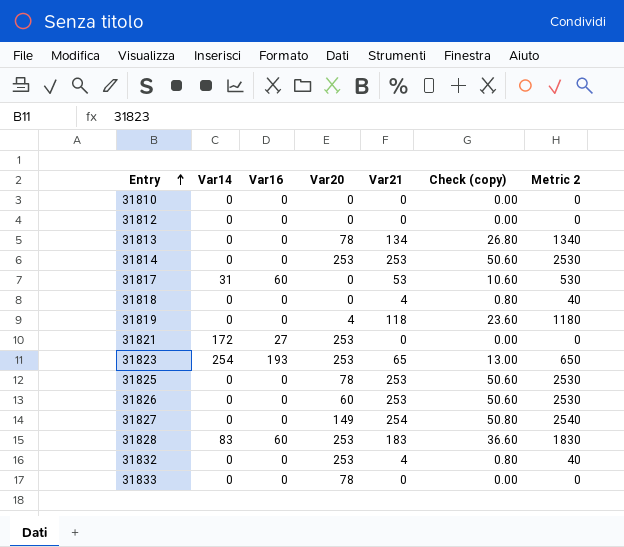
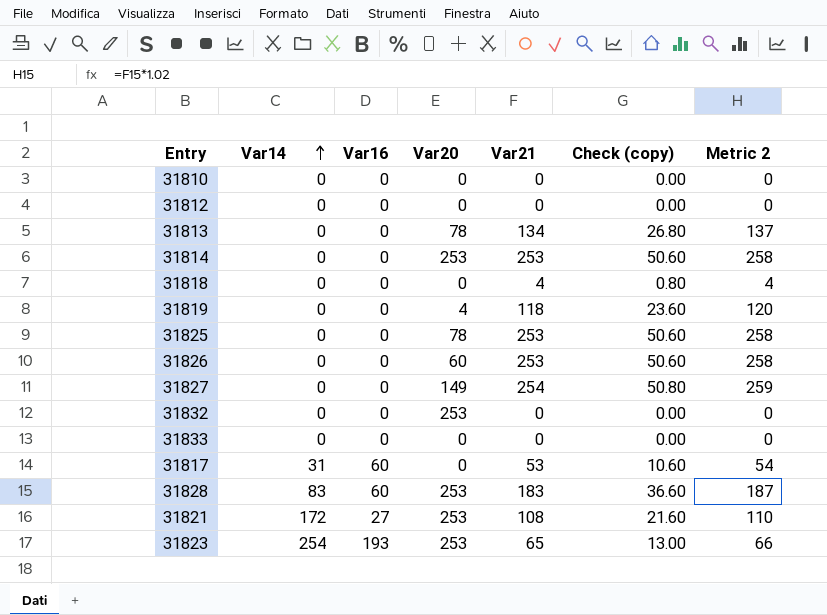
row order: Entry ascending -> Var14 ascending
column Metric 2 | formula: [Var21] * 10 -> [Var21] * 1.02
31832 | Var21: 4 -> 0
31832 | Check (copy): 0.80 -> 0.00
31833 | Var20: 78 -> 0
31821 | Var21: 0 -> 108
31821 | Check (copy): 0.00 -> 21.60

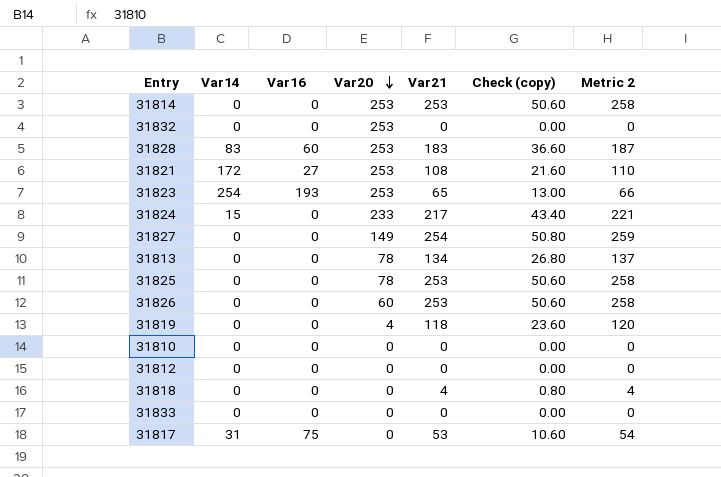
row order: Var14 ascending -> Var20 descending
row 31824: none -> 15 | 0 | 233 | 217 | 43.40 | 221
31817 | Var16: 60 -> 75

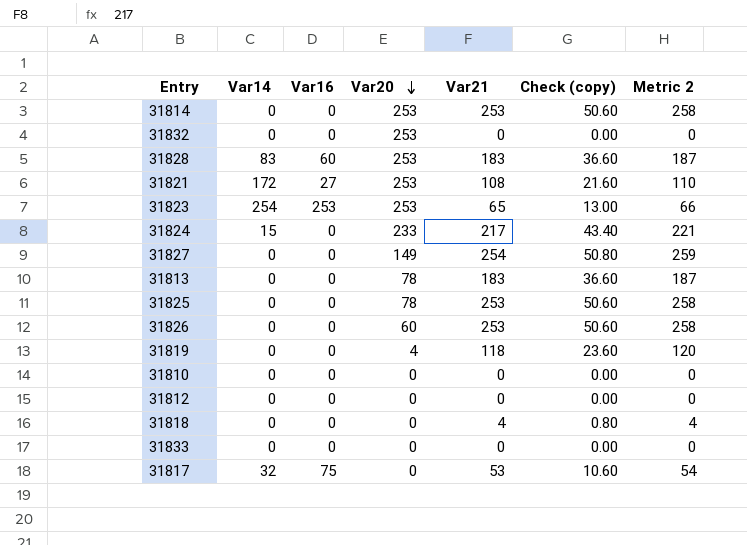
31823 | Var16: 193 -> 253
31813 | Var21: 134 -> 183
31813 | Check (copy): 26.80 -> 36.60
31813 | Metric 2: 137 -> 187
31817 | Var14: 31 -> 32

